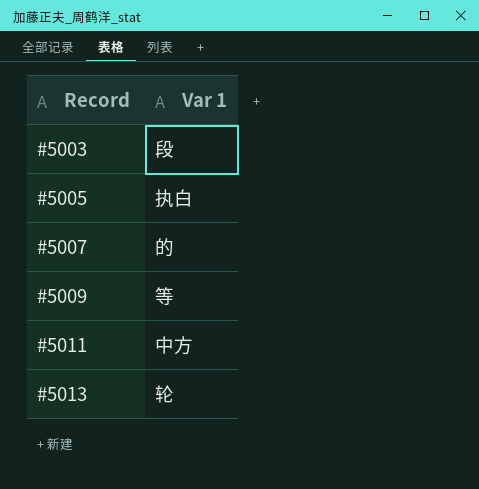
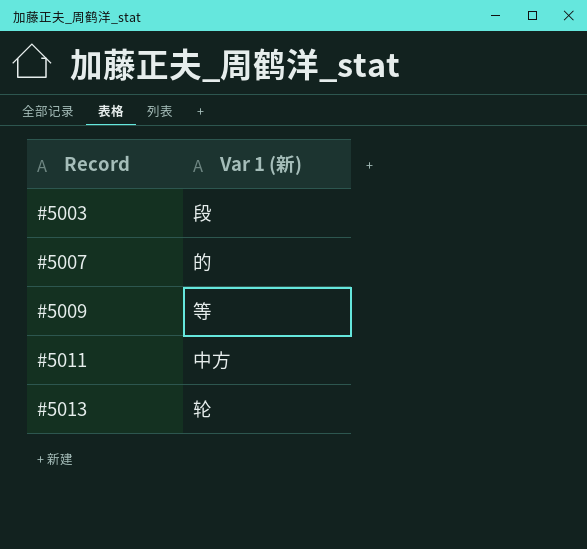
column name: Var 1 -> Var 1 (新)
row #5005: 执白 -> none

